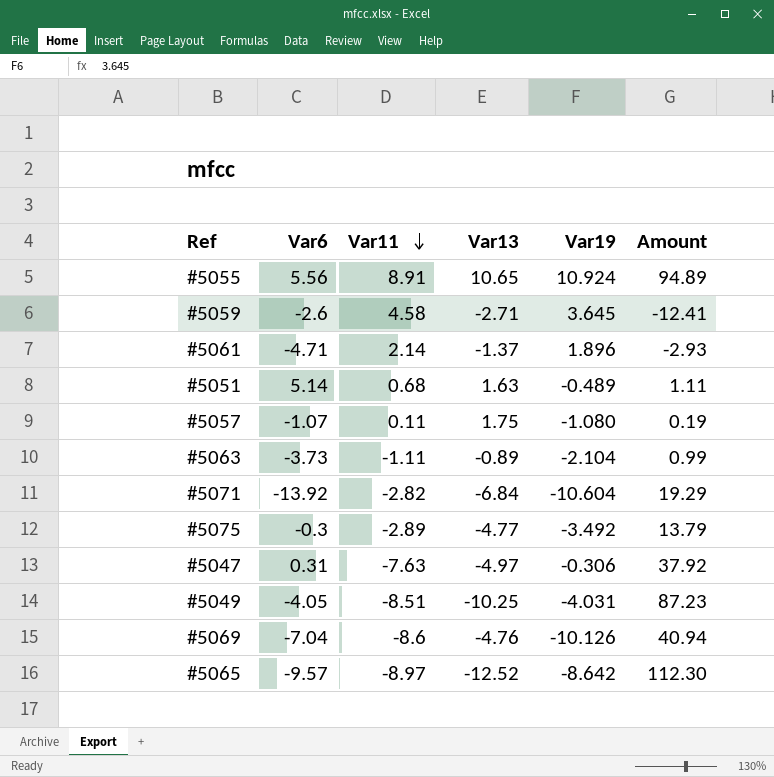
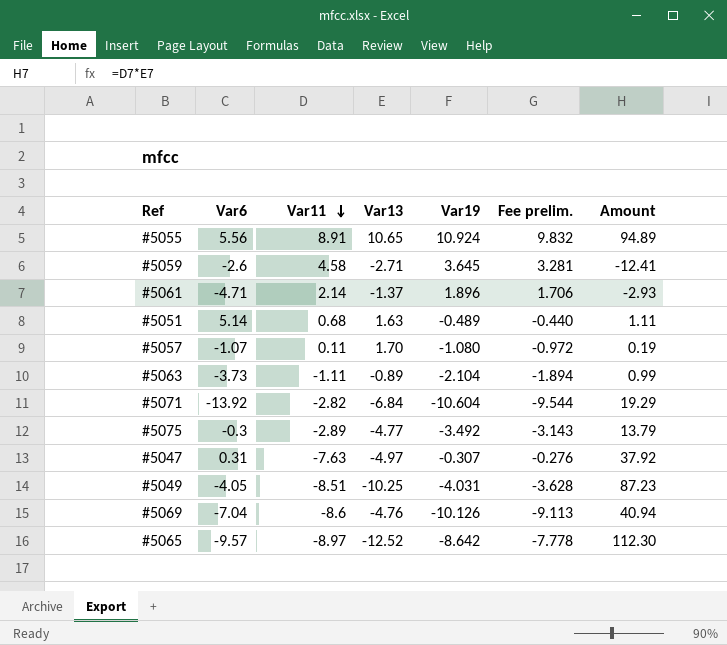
column Fee prelim. | formula: none -> [Var19] * 0.9
#5057 | Var13: 1.75 -> 1.70
#5047 | Var19: -0.306 -> -0.307

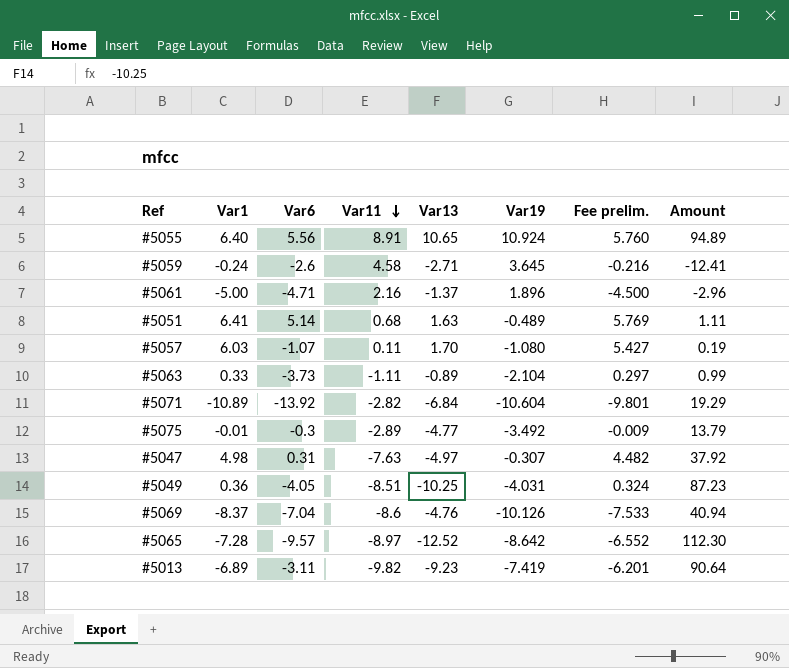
column Var1 | position: none -> 2
column Fee prelim. | formula: [Var19] * 0.9 -> [Var1] * 0.9
#5061 | Var11: 2.14 -> 2.16
#5061 | Amount: -2.93 -> -2.96
row #5013: none -> -6.89 | -3.11 | -9.82 | -9.23 | -7.419 | -6.201 | 90.64

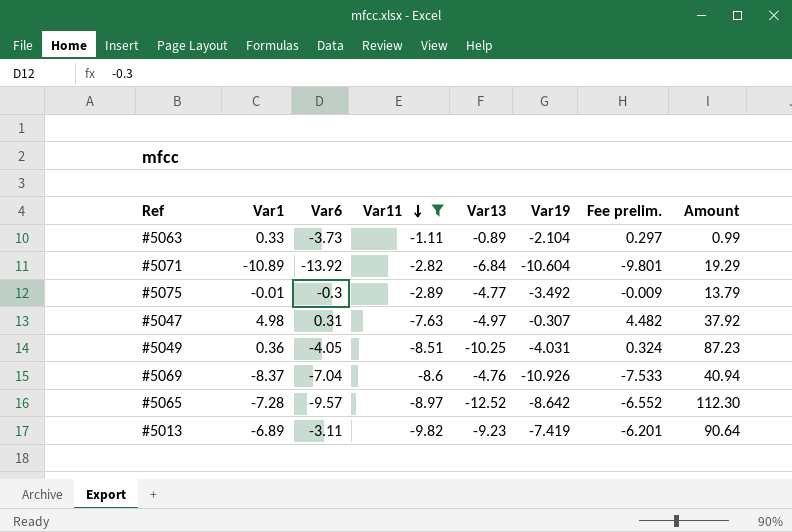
filter: none -> Var11 <= -1.11
#5069 | Var19: -10.126 -> -10.926

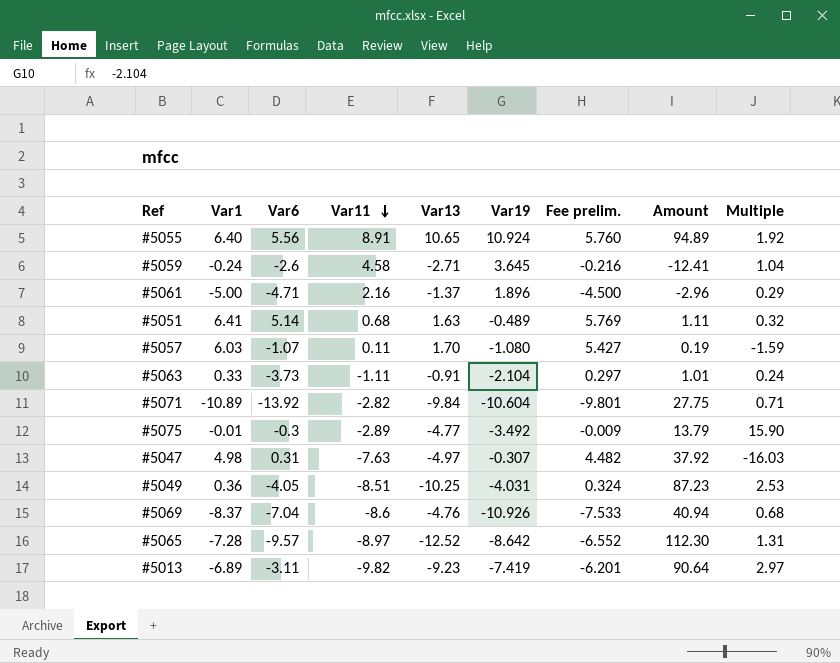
filter: Var11 <= -1.11 -> none
column Multiple | formula: none -> [Var13] / [Var6]
#5063 | Var13: -0.89 -> -0.91
#5063 | Amount: 0.99 -> 1.01
#5071 | Var13: -6.84 -> -9.84
#5071 | Amount: 19.29 -> 27.75

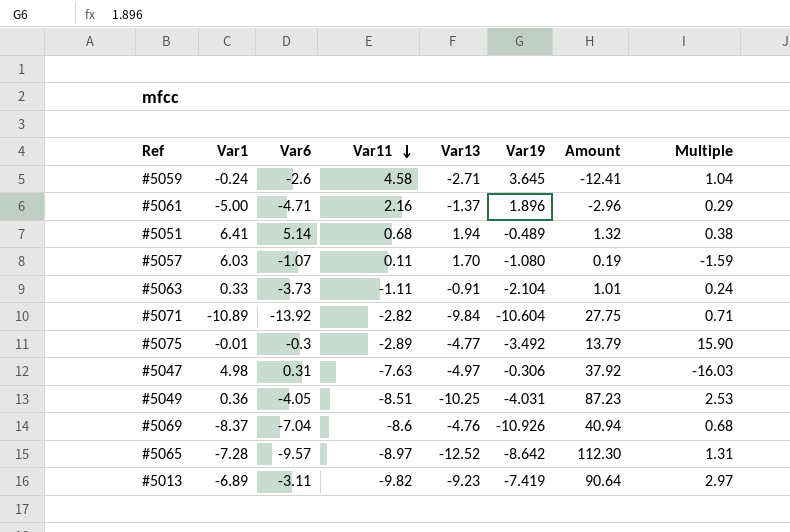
column Fee prelim. | formula: [Var1] * 0.9 -> none
row #5055: 6.40 | 5.56 | 8.91 | 10.65 | 10.924 | 5.760 | 94.89 | 1.92 -> none
#5051 | Var13: 1.63 -> 1.94
#5051 | Amount: 1.11 -> 1.32
#5051 | Multiple: 0.32 -> 0.38
#5047 | Var19: -0.307 -> -0.306

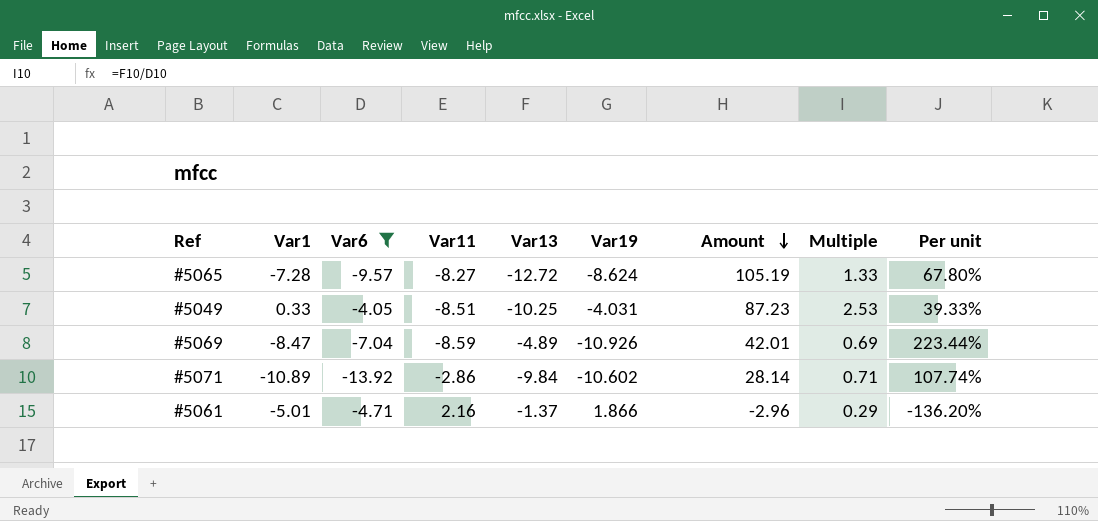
filter: none -> Var6 <= -4.05
row order: Var11 descending -> Amount descending
column Per unit | formula: none -> [Var19] / [Var13]
#5065 | Var11: -8.97 -> -8.27
#5065 | Var13: -12.52 -> -12.72
#5065 | Var19: -8.642 -> -8.624
#5065 | Amount: 112.30 -> 105.19
#5065 | Multiple: 1.31 -> 1.33
#5049 | Var1: 0.36 -> 0.33
#5069 | Var1: -8.37 -> -8.47
#5069 | Var11: -8.6 -> -8.59
#5069 | Var13: -4.76 -> -4.89
#5069 | Amount: 40.94 -> 42.01
#5069 | Multiple: 0.68 -> 0.69
#5071 | Var11: -2.82 -> -2.86
#5071 | Var19: -10.604 -> -10.602
#5071 | Amount: 27.75 -> 28.14
#5061 | Var1: -5.00 -> -5.01
#5061 | Var19: 1.896 -> 1.866

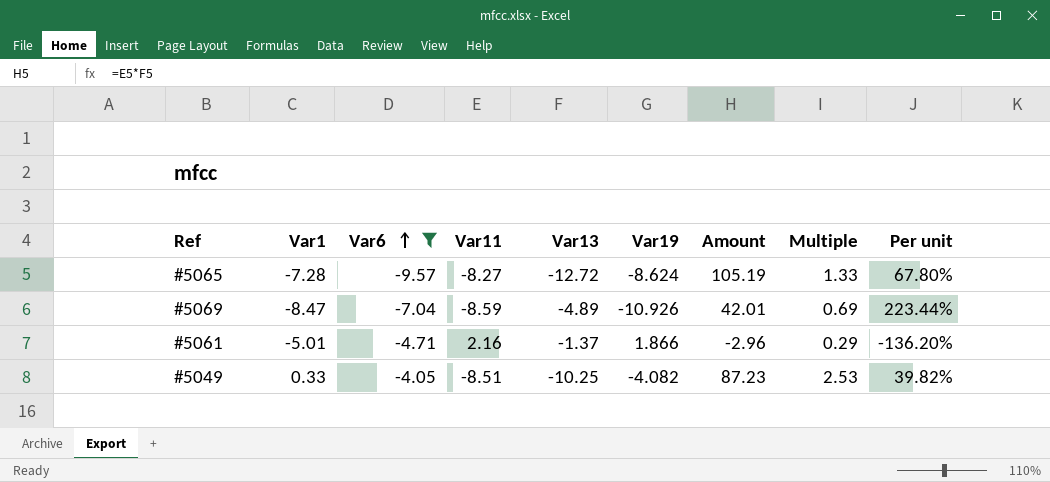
row order: Amount descending -> Var6 ascending
row #5071: -10.89 | -13.92 | -2.86 | -9.84 | -10.602 | 28.14 | 0.71 | 107.74% -> none
#5049 | Var19: -4.031 -> -4.082
#5049 | Per unit: 39.33% -> 39.82%

